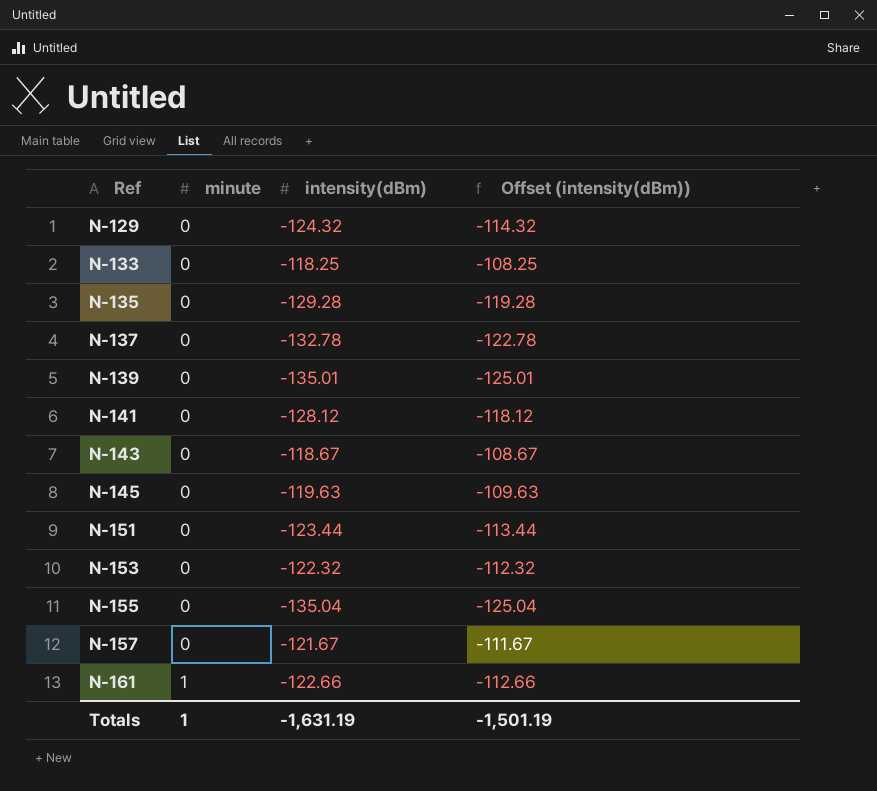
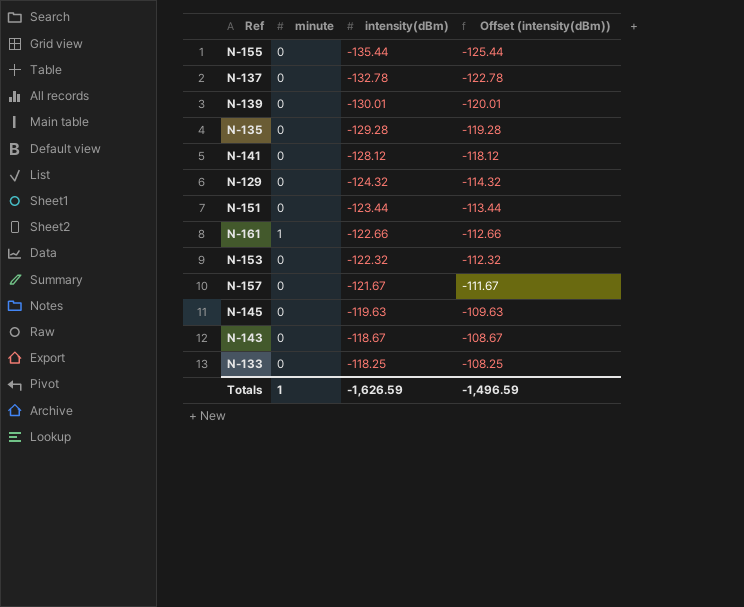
row order: Ref ascending -> intensity(dBm) ascending
N-155 | intensity(dBm): -135.04 -> -135.44
N-155 | Offset (intensity(dBm)): -125.04 -> -125.44
N-139 | intensity(dBm): -135.01 -> -130.01
N-139 | Offset (intensity(dBm)): -125.01 -> -120.01
Totals | intensity(dBm): -1,631.19 -> -1,626.59
Totals | Offset (intensity(dBm)): -1,501.19 -> -1,496.59

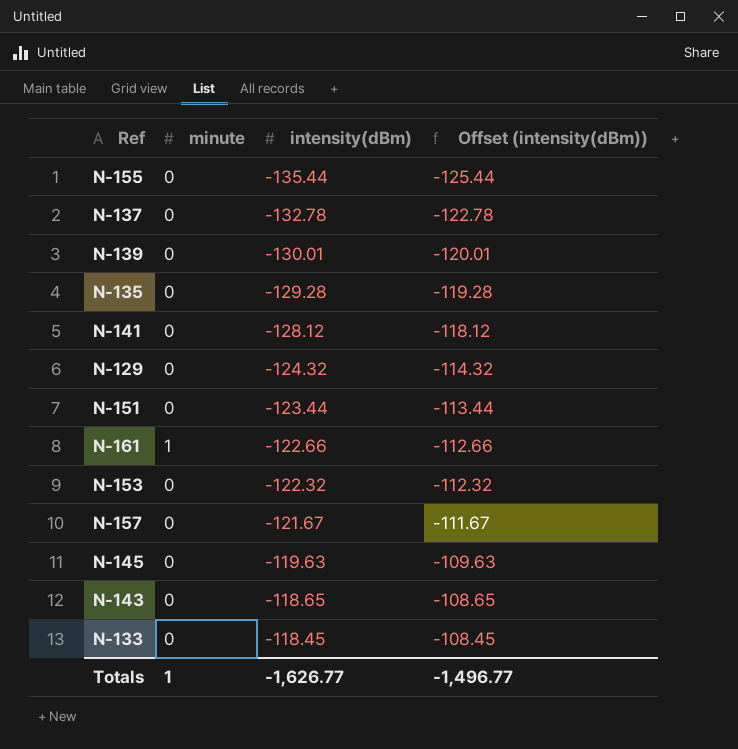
N-143 | intensity(dBm): -118.67 -> -118.65
N-143 | Offset (intensity(dBm)): -108.67 -> -108.65
N-133 | intensity(dBm): -118.25 -> -118.45
N-133 | Offset (intensity(dBm)): -108.25 -> -108.45
Totals | intensity(dBm): -1,626.59 -> -1,626.77
Totals | Offset (intensity(dBm)): -1,496.59 -> -1,496.77

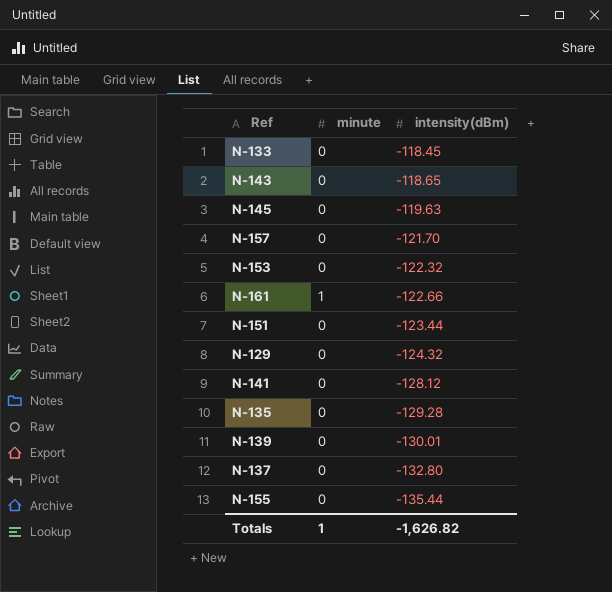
row order: intensity(dBm) ascending -> intensity(dBm) descending
column Offset (intensity(dBm)) | formula: [intensity(dBm)] + 10 -> none
N-157 | intensity(dBm): -121.67 -> -121.70
N-137 | intensity(dBm): -132.78 -> -132.80
Totals | intensity(dBm): -1,626.77 -> -1,626.82

